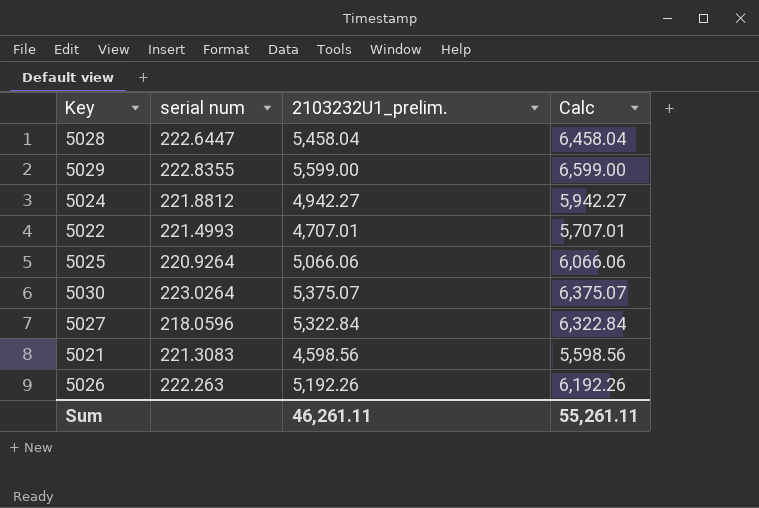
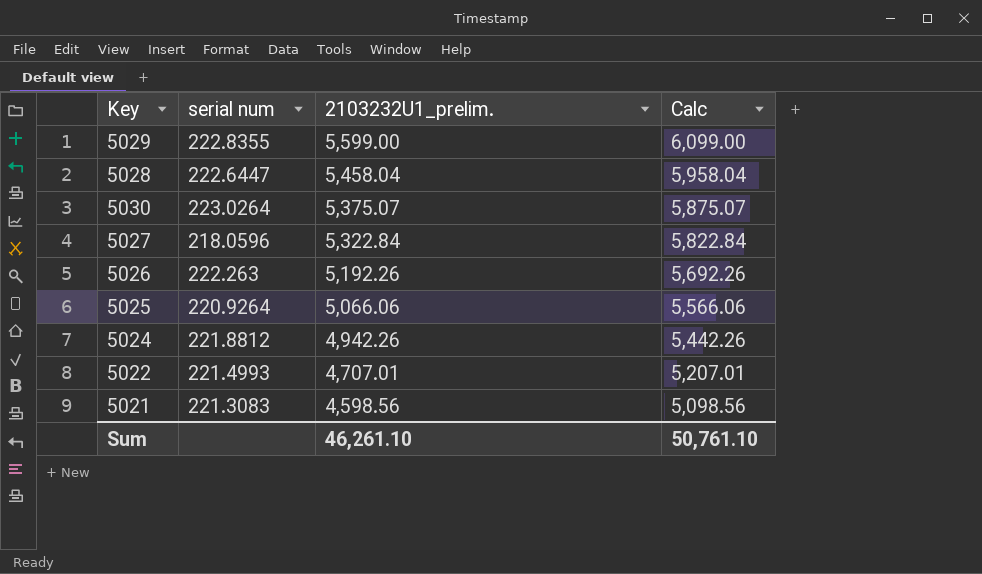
row order: none -> 2103232U1_prelim. descending
column Calc | formula: [2103232U1_prelim.] + 1000 -> [2103232U1_prelim.] + 500
5024 | 2103232U1_prelim.: 4,942.27 -> 4,942.26
Sum | 2103232U1_prelim.: 46,261.11 -> 46,261.10
Sum | Calc: 55,261.11 -> 50,761.10

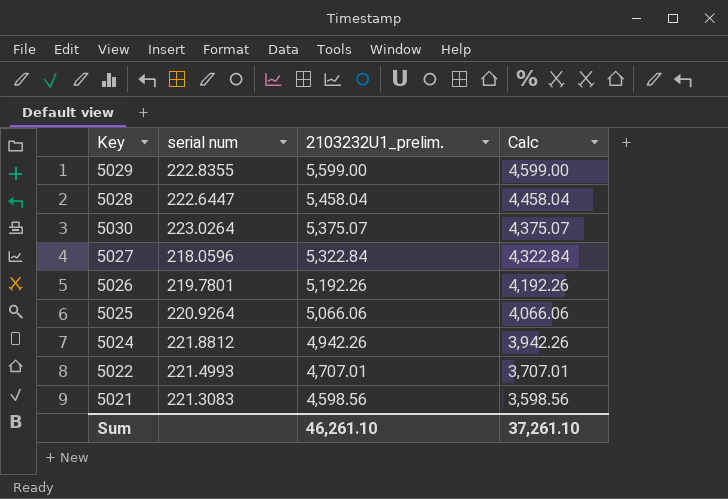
column Calc | formula: [2103232U1_prelim.] + 500 -> [2103232U1_prelim.] - 1000
5026 | serial num: 222.263 -> 219.7801
Sum | Calc: 50,761.10 -> 37,261.10

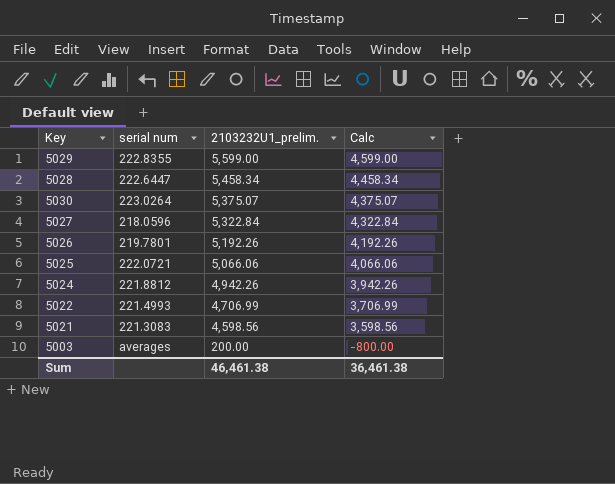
5028 | 2103232U1_prelim.: 5,458.04 -> 5,458.34
5028 | Calc: 4,458.04 -> 4,458.34
5025 | serial num: 220.9264 -> 222.0721
5022 | 2103232U1_prelim.: 4,707.01 -> 4,706.99
5022 | Calc: 3,707.01 -> 3,706.99
row 5003: none -> averages | 200.00 | -800.00
Sum | 2103232U1_prelim.: 46,261.10 -> 46,461.38
Sum | Calc: 37,261.10 -> 36,461.38

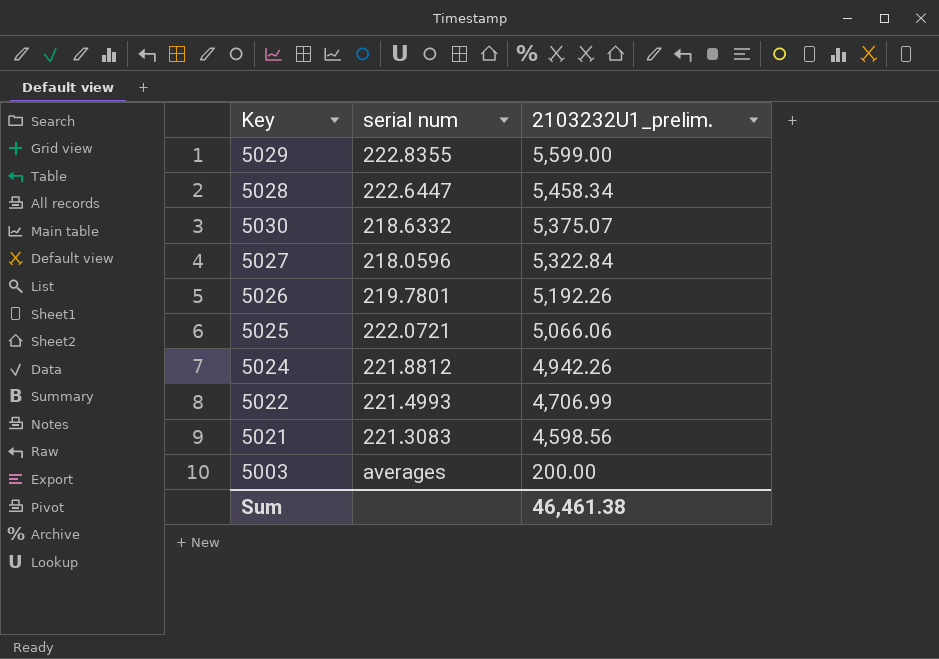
column Calc | formula: [2103232U1_prelim.] - 1000 -> none
5030 | serial num: 223.0264 -> 218.6332

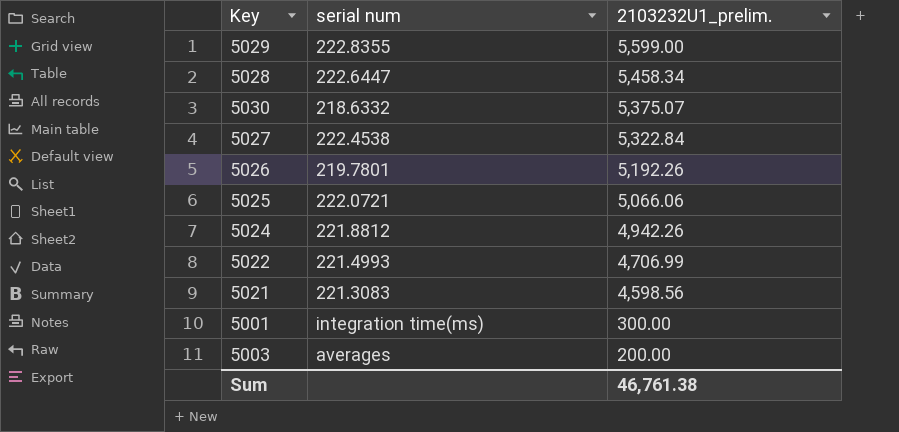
5027 | serial num: 218.0596 -> 222.4538
row 5001: none -> integration time(ms) | 300.00
Sum | 2103232U1_prelim.: 46,461.38 -> 46,761.38

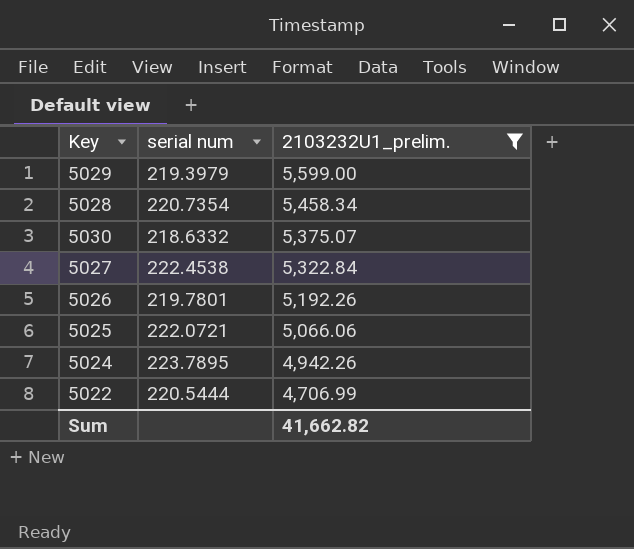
filter: none -> 2103232U1_prelim. >= 4,706.99
5029 | serial num: 222.8355 -> 219.3979
5028 | serial num: 222.6447 -> 220.7354
5024 | serial num: 221.8812 -> 223.7895
5022 | serial num: 221.4993 -> 220.5444
Sum | 2103232U1_prelim.: 46,761.38 -> 41,662.82

